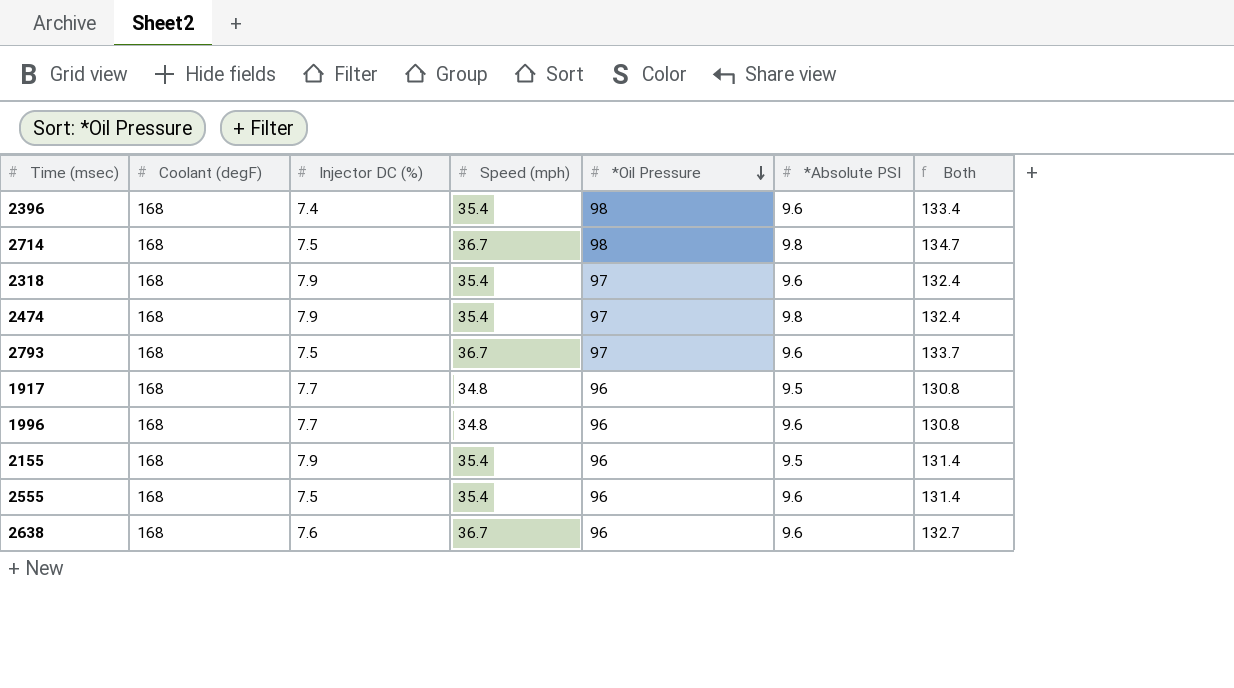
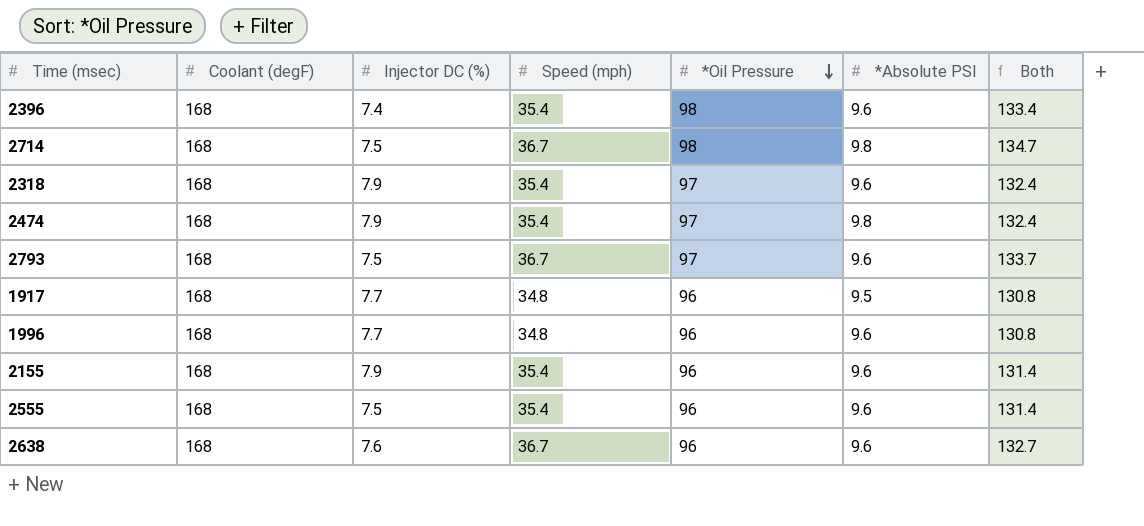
2155 | *Absolute PSI: 9.5 -> 9.6

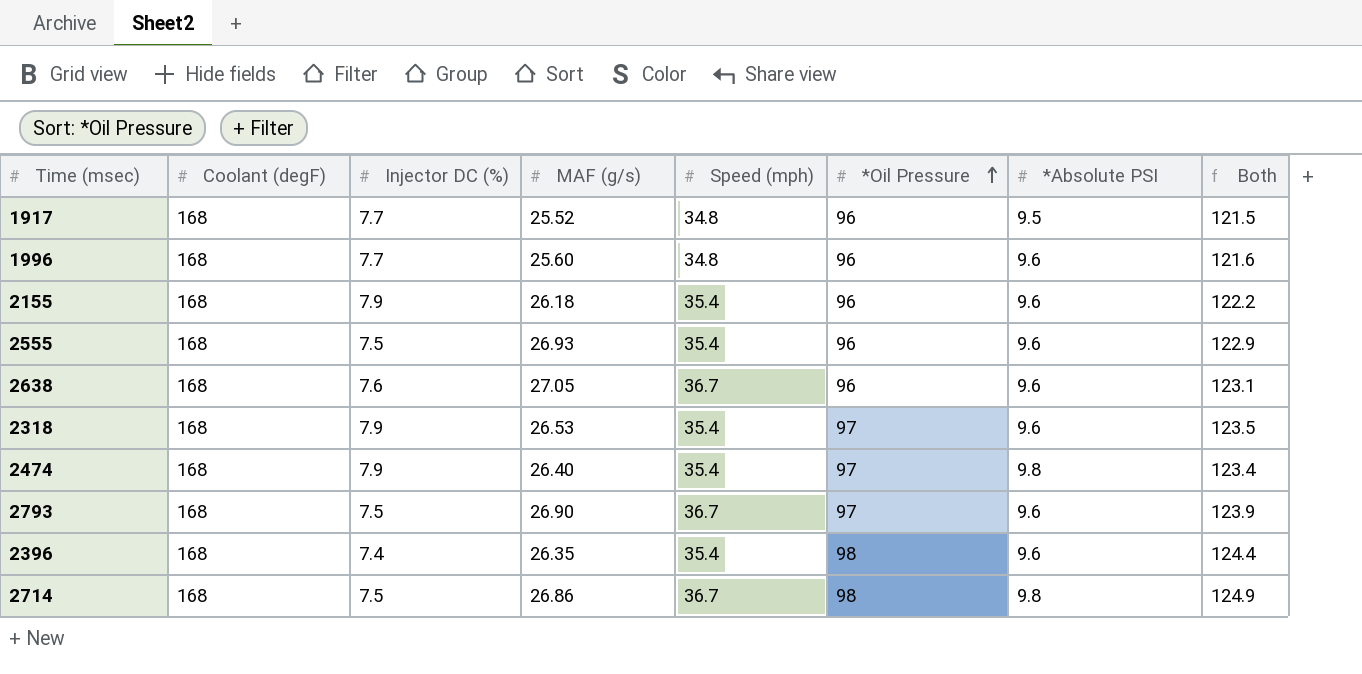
row order: *Oil Pressure descending -> *Oil Pressure ascending
column MAF (g/s) | position: none -> 4
column Both | formula: [Speed (mph)] + [*Oil Pressure] -> [MAF (g/s)] + [*Oil Pressure]

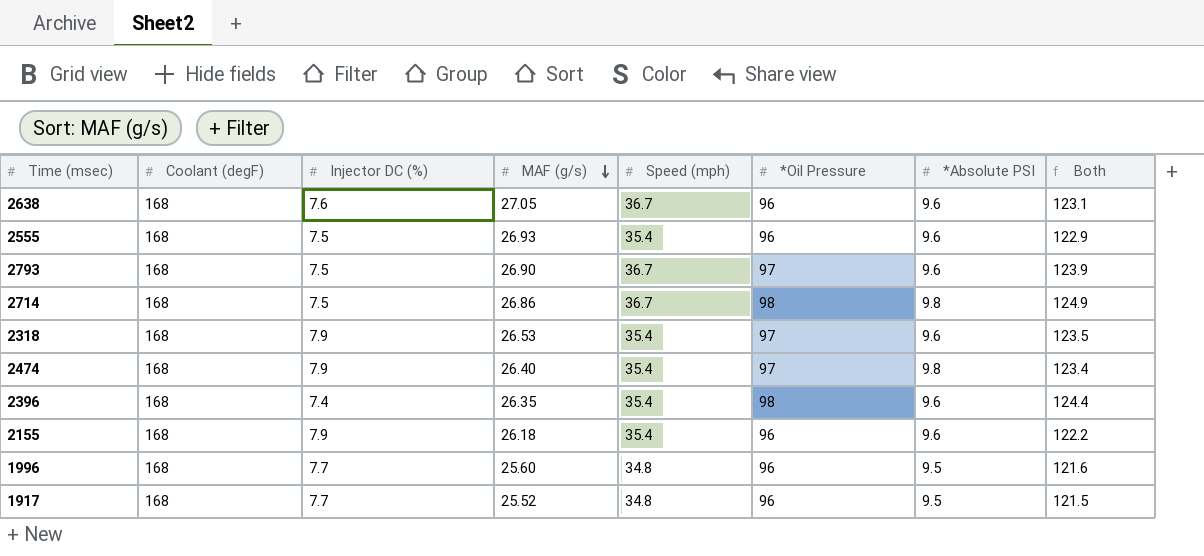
row order: *Oil Pressure ascending -> MAF (g/s) descending
1996 | *Absolute PSI: 9.6 -> 9.5

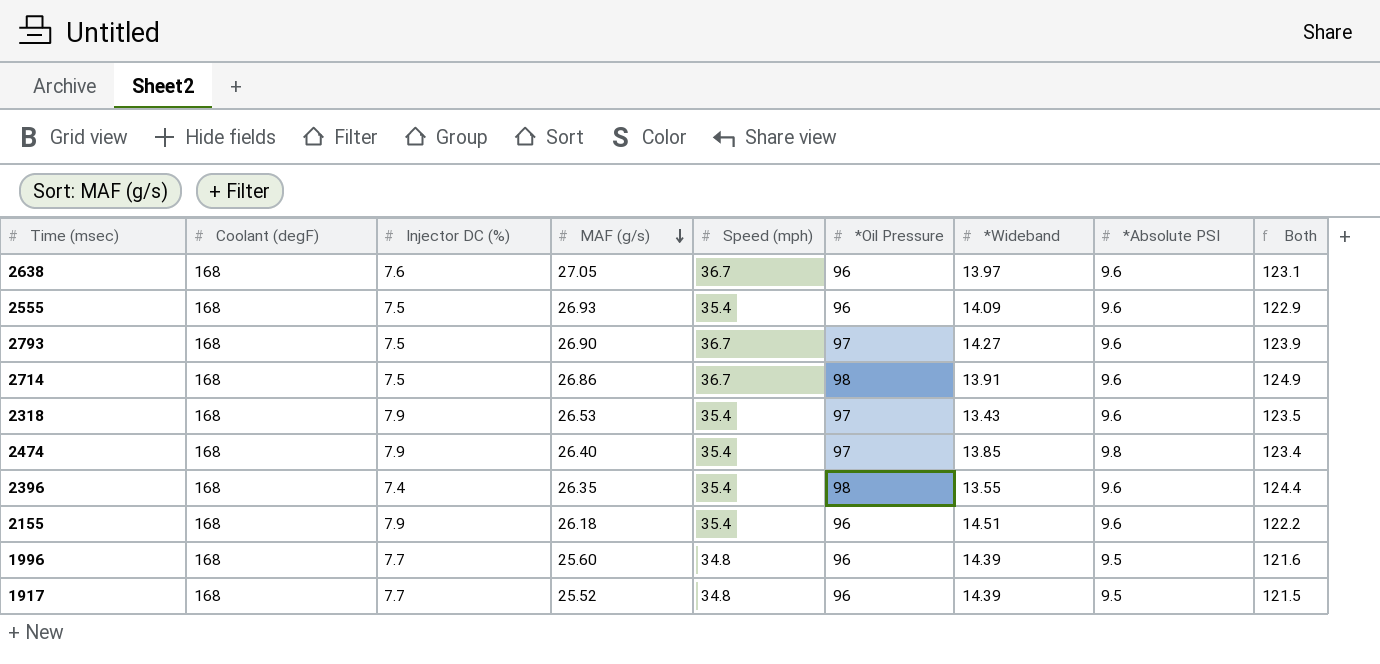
column *Wideband | position: none -> 7
2714 | *Absolute PSI: 9.8 -> 9.6

